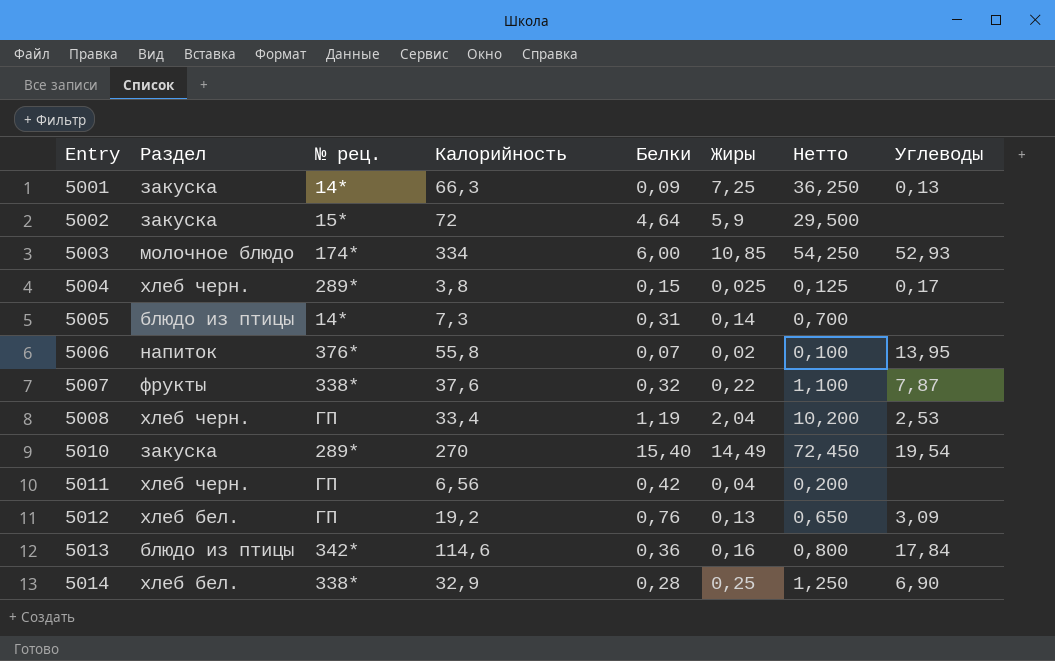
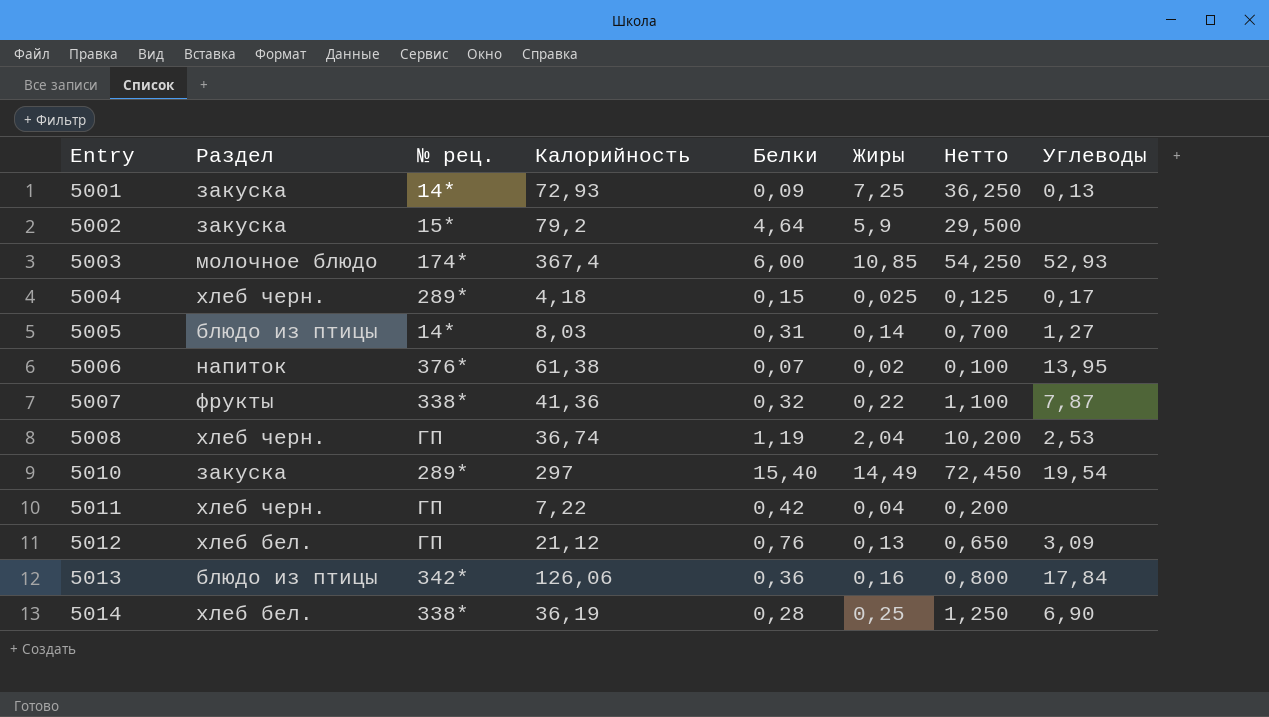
5001 | Калорийность: 66,3 -> 72,93
5002 | Калорийность: 72 -> 79,2
5003 | Калорийность: 334 -> 367,4
5004 | Калорийность: 3,8 -> 4,18
5005 | Калорийность: 7,3 -> 8,03
5005 | Углеводы: none -> 1,27
5006 | Калорийность: 55,8 -> 61,38
5007 | Калорийность: 37,6 -> 41,36
5008 | Калорийность: 33,4 -> 36,74
5010 | Калорийность: 270 -> 297
5011 | Калорийность: 6,56 -> 7,22
5012 | Калорийность: 19,2 -> 21,12
5013 | Калорийность: 114,6 -> 126,06
5014 | Калорийность: 32,9 -> 36,19

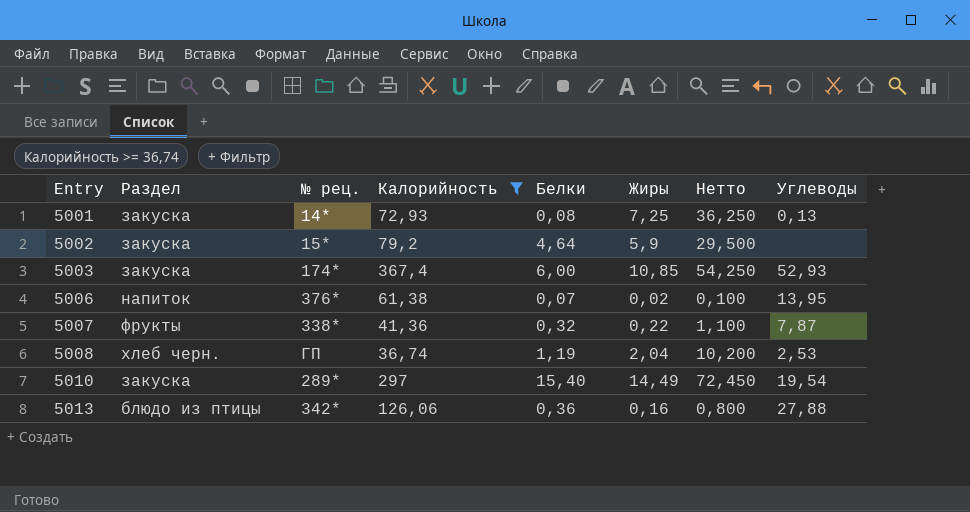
filter: none -> Калорийность >= 36,74
5001 | Белки: 0,09 -> 0,08
5003 | Раздел: молочное блюдо -> закуска
5013 | Углеводы: 17,84 -> 27,88

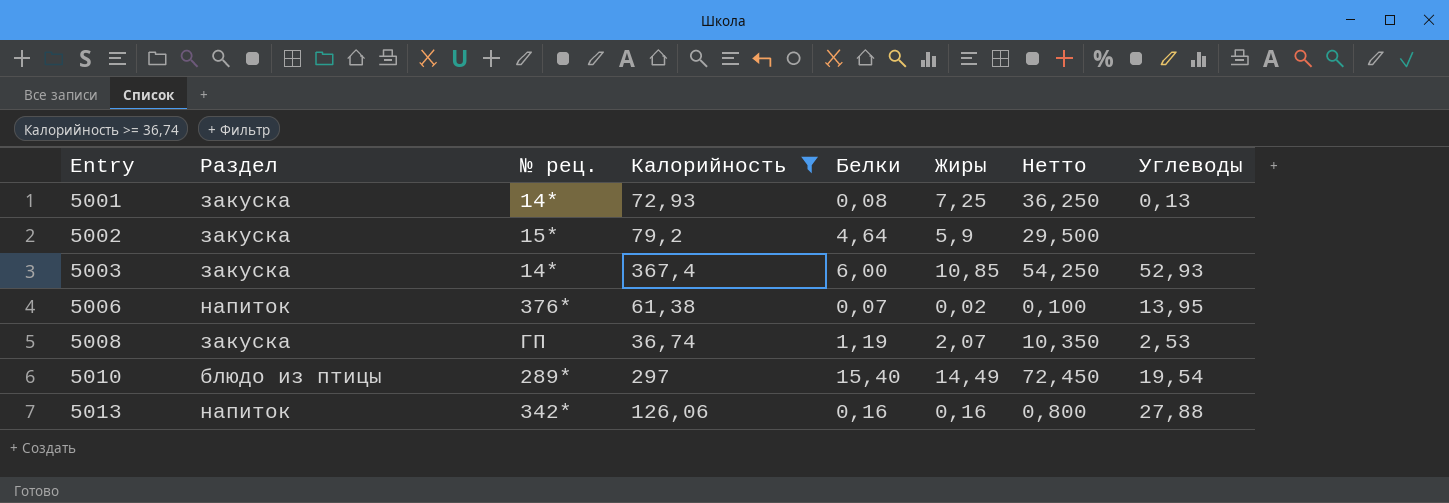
row 5007: фрукты | 338* | 41,36 | 0,32 | 0,22 | 1,100 | 7,87 -> none
5003 | № рец.: 174* -> 14*
5008 | Раздел: хлеб черн. -> закуска
5008 | Жиры: 2,04 -> 2,07
5008 | Нетто: 10,200 -> 10,350
5010 | Раздел: закуска -> блюдо из птицы
5013 | Раздел: блюдо из птицы -> напиток
5013 | Белки: 0,36 -> 0,16

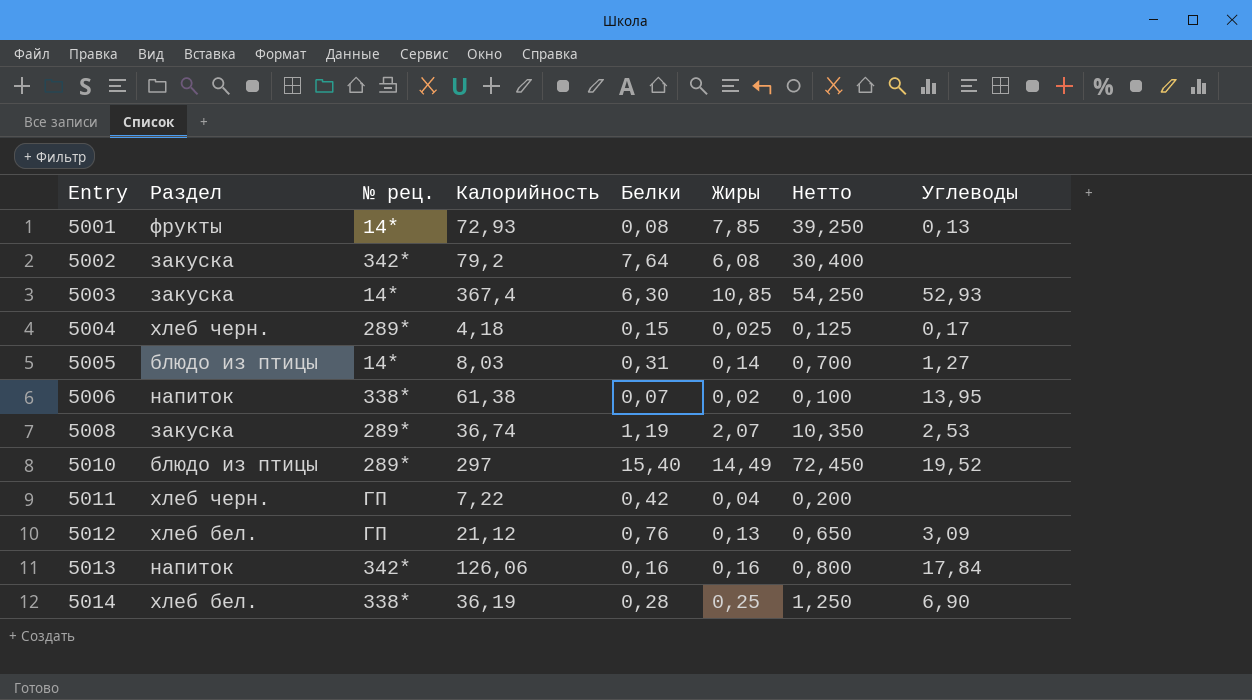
filter: Калорийность >= 36,74 -> none
5001 | Раздел: закуска -> фрукты
5001 | Жиры: 7,25 -> 7,85
5001 | Нетто: 36,250 -> 39,250
5002 | № рец.: 15* -> 342*
5002 | Белки: 4,64 -> 7,64
5002 | Жиры: 5,9 -> 6,08
5002 | Нетто: 29,500 -> 30,400
5003 | Белки: 6,00 -> 6,30
5006 | № рец.: 376* -> 338*
5008 | № рец.: ГП -> 289*
5010 | Углеводы: 19,54 -> 19,52
5013 | Углеводы: 27,88 -> 17,84

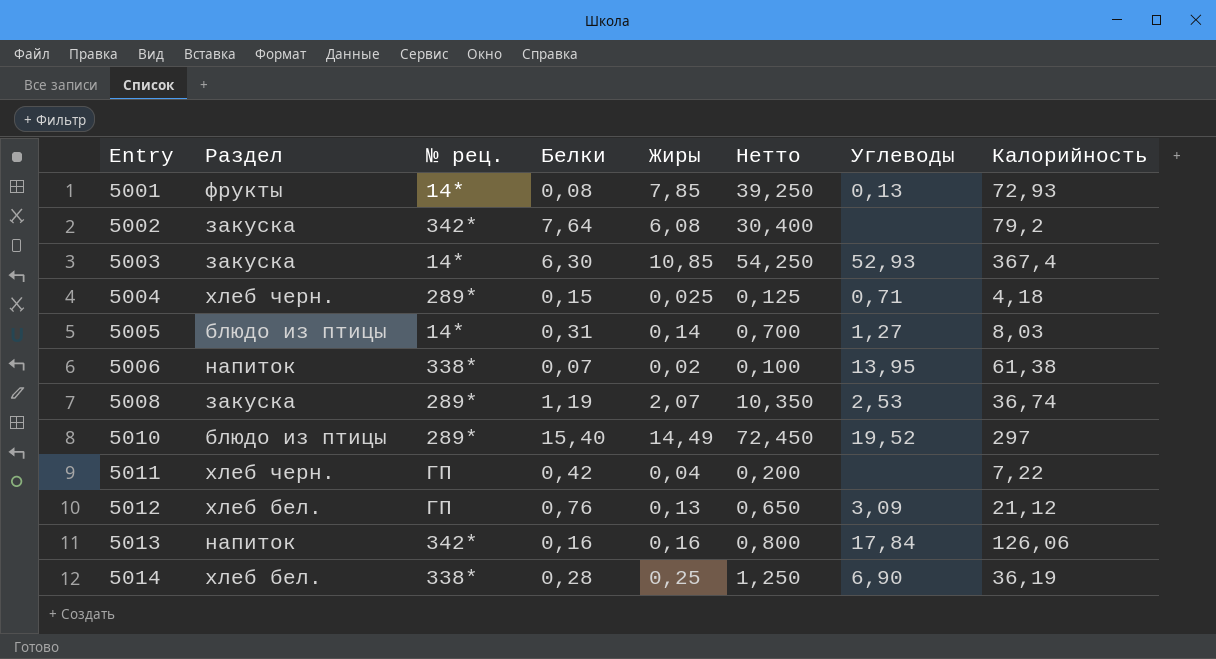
column Калорийность | position: 4 -> 8
5004 | Углеводы: 0,17 -> 0,71

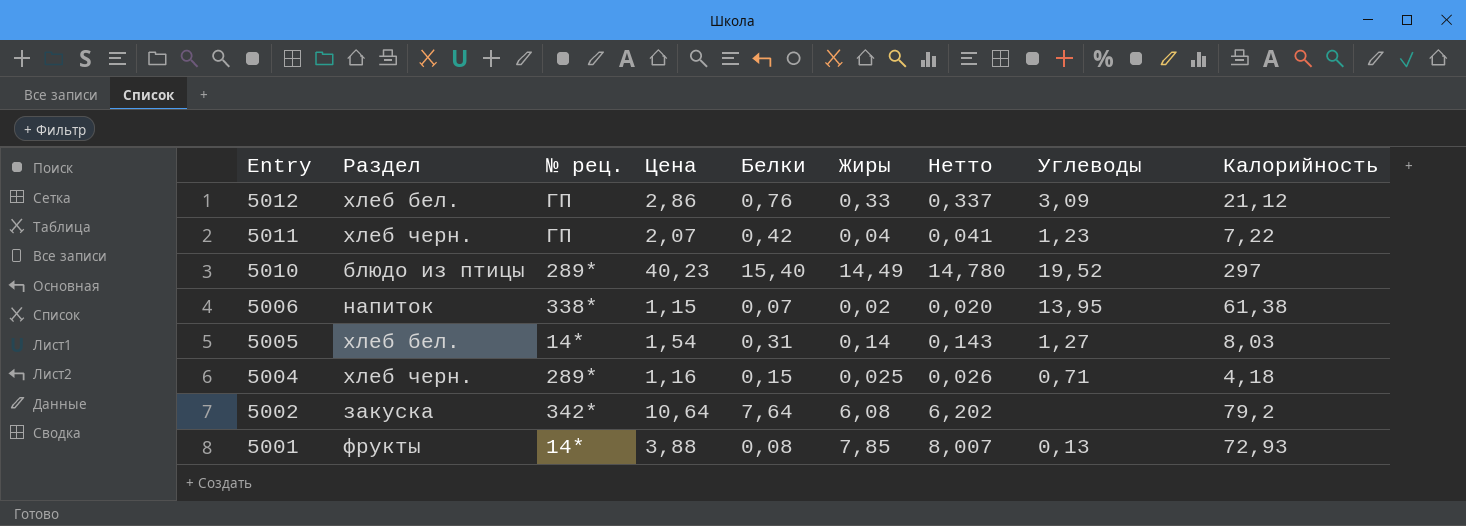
row order: Entry ascending -> Entry descending
column Цена | position: none -> 4
column Нетто | formula: [Жиры] * 5 -> [Жиры] * 1,02
row 5003: закуска | 14* | 6,30 | 10,85 | 54,250 | 52,93 | 367,4 -> none
row 5008: закуска | 289* | 1,19 | 2,07 | 10,350 | 2,53 | 36,74 -> none
row 5013: напиток | 342* | 0,16 | 0,16 | 0,800 | 17,84 | 126,06 -> none
row 5014: хлеб бел. | 338* | 0,28 | 0,25 | 1,250 | 6,90 | 36,19 -> none
5012 | Жиры: 0,13 -> 0,33
5011 | Углеводы: none -> 1,23
5005 | Раздел: блюдо из птицы -> хлеб бел.

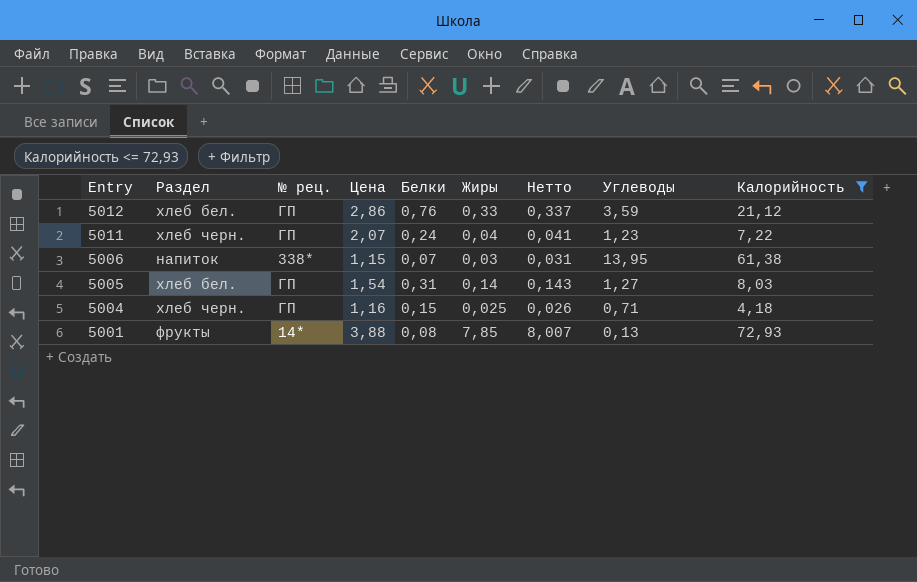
filter: none -> Калорийность <= 72,93
5012 | Углеводы: 3,09 -> 3,59
5011 | Белки: 0,42 -> 0,24
5006 | Жиры: 0,02 -> 0,03
5006 | Нетто: 0,020 -> 0,031
5005 | № рец.: 14* -> ГП
5004 | № рец.: 289* -> ГП

